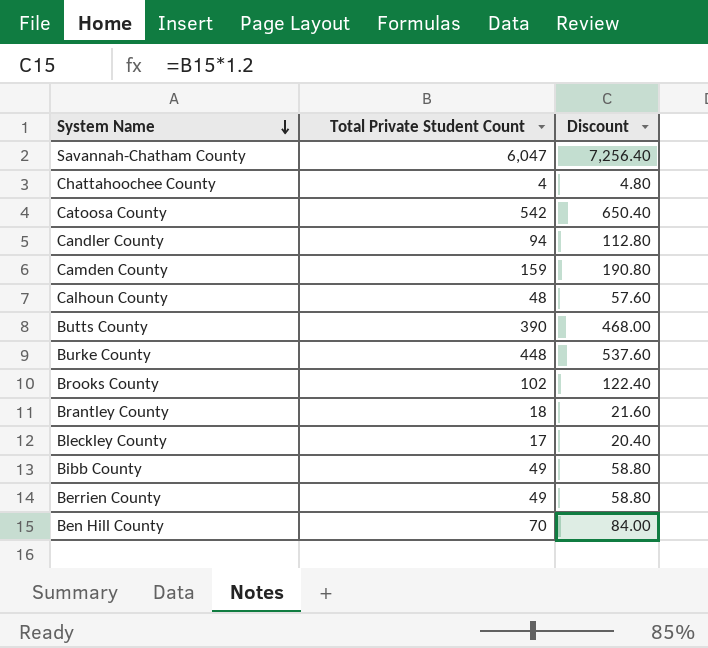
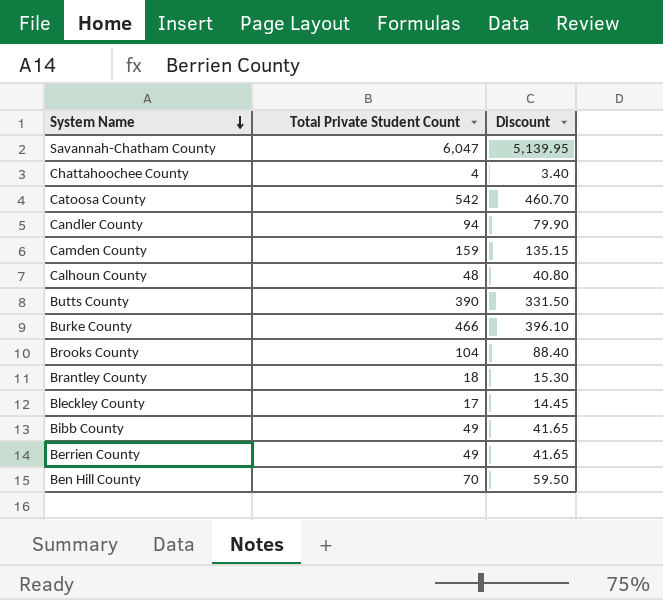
column Discount | formula: [Total Private Student Count] * 1.2 -> [Total Private Student Count] * 0.85
Burke County | Total Private Student Count: 448 -> 466
Brooks County | Total Private Student Count: 102 -> 104

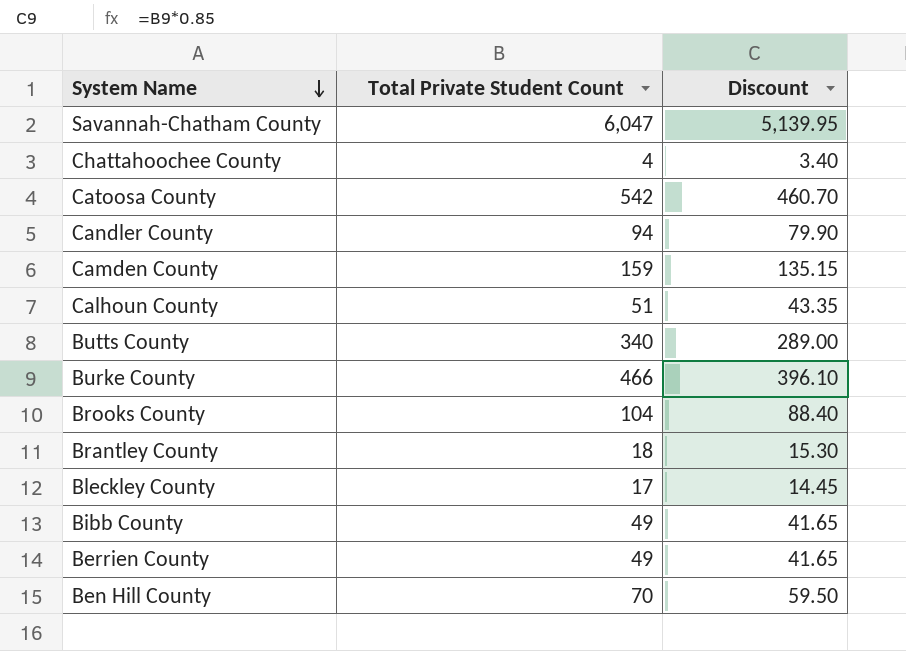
Calhoun County | Total Private Student Count: 48 -> 51
Calhoun County | Discount: 40.80 -> 43.35
Butts County | Total Private Student Count: 390 -> 340
Butts County | Discount: 331.50 -> 289.00

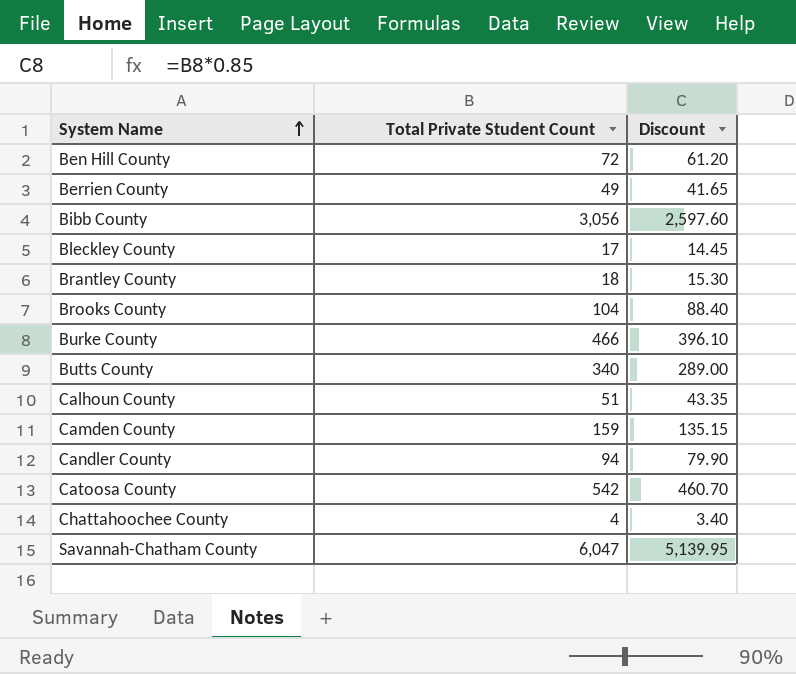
row order: System Name descending -> System Name ascending
Ben Hill County | Total Private Student Count: 70 -> 72
Ben Hill County | Discount: 59.50 -> 61.20
Bibb County | Total Private Student Count: 49 -> 3,056
Bibb County | Discount: 41.65 -> 2,597.60

